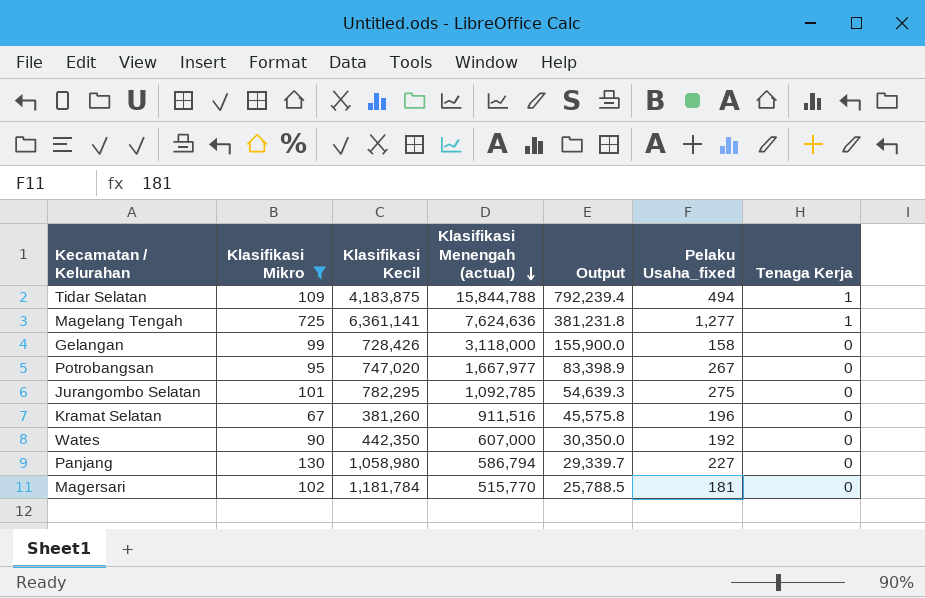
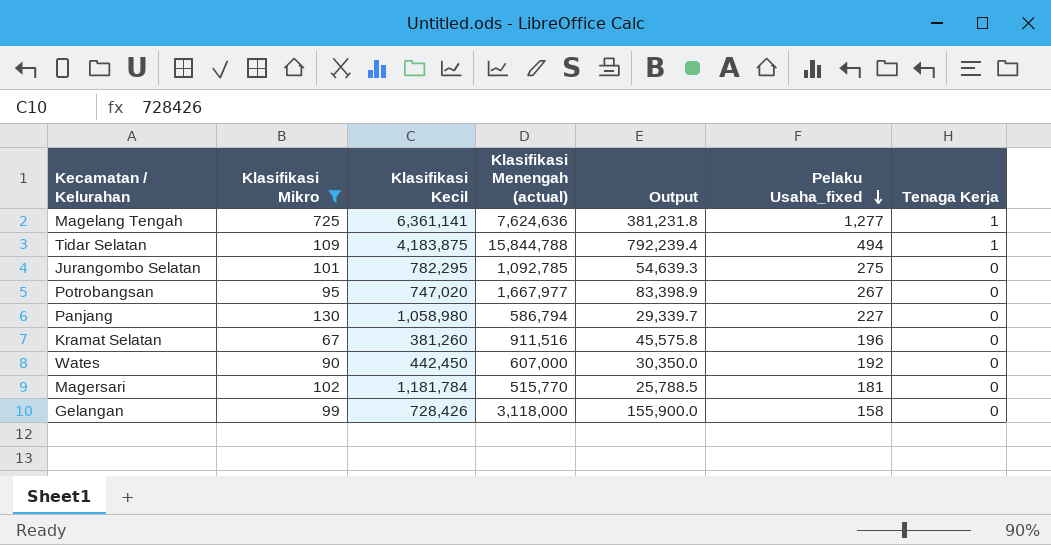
row order: Klasifikasi Menengah (actual) descending -> Pelaku Usaha_fixed descending
Wates | Klasifikasi Kecil: 442,350 -> 442,450

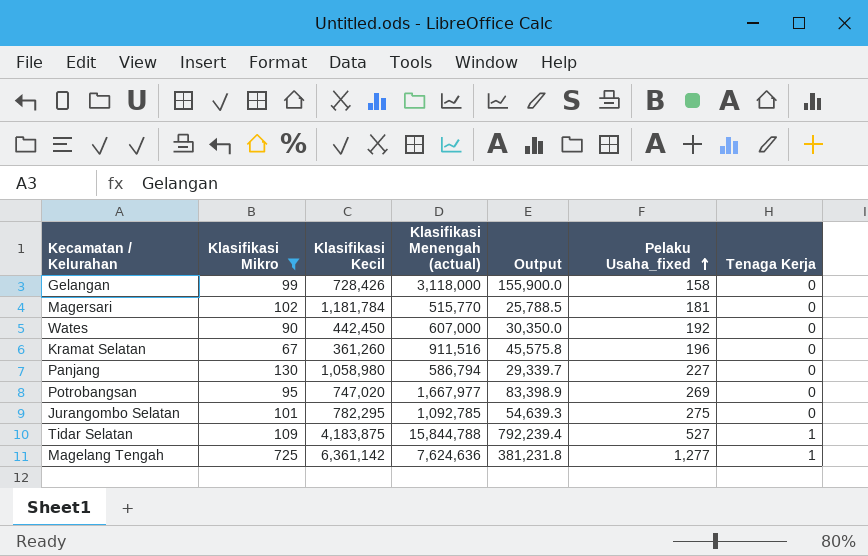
row order: Pelaku Usaha_fixed descending -> Pelaku Usaha_fixed ascending
Kramat Selatan | Klasifikasi Kecil: 381,260 -> 361,260
Potrobangsan | Pelaku Usaha_fixed: 267 -> 269
Tidar Selatan | Pelaku Usaha_fixed: 494 -> 527
Magelang Tengah | Klasifikasi Kecil: 6,361,141 -> 6,361,142

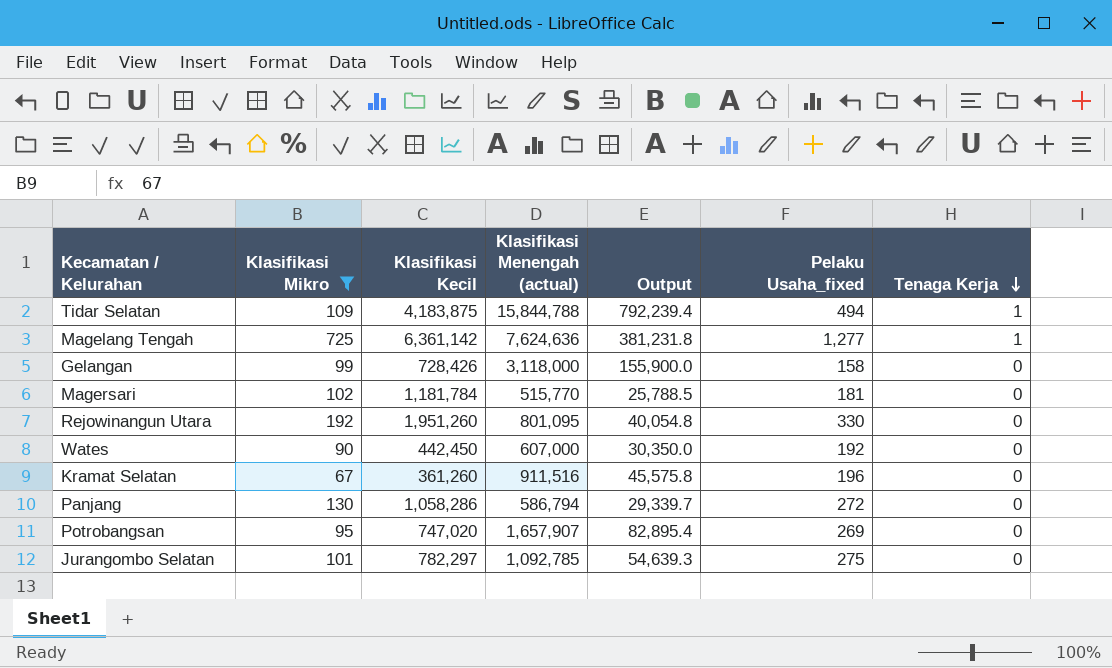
row order: Pelaku Usaha_fixed ascending -> Tenaga Kerja descending
Tidar Selatan | Pelaku Usaha_fixed: 527 -> 494
row Rejowinangun Utara: none -> 192 | 1,951,260 | 801,095 | 40,054.8 | 330 | 0
Panjang | Klasifikasi Kecil: 1,058,980 -> 1,058,286
Panjang | Pelaku Usaha_fixed: 227 -> 272
Potrobangsan | Klasifikasi Menengah (actual): 1,667,977 -> 1,657,907
Potrobangsan | Output: 83,398.9 -> 82,895.4
Jurangombo Selatan | Klasifikasi Kecil: 782,295 -> 782,297

